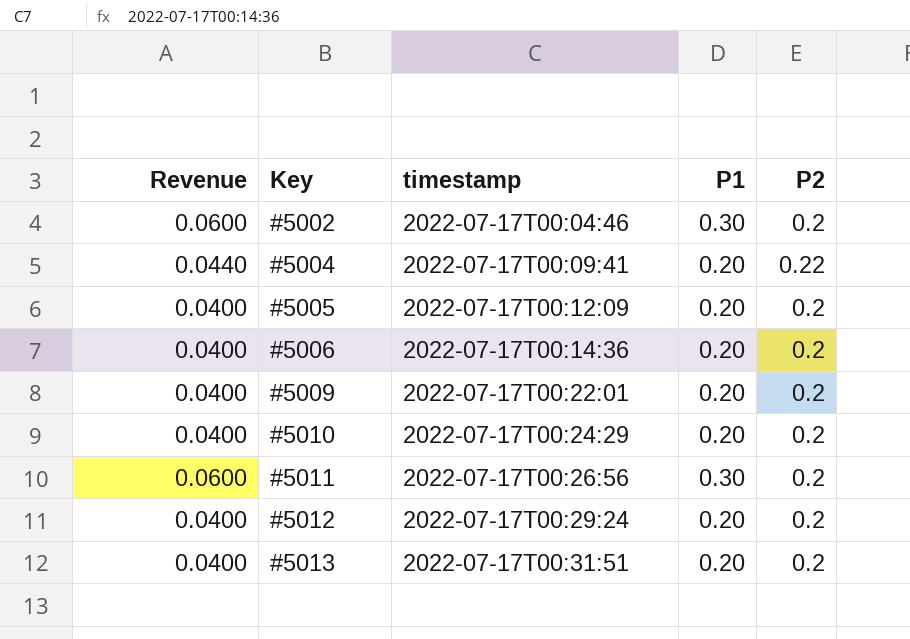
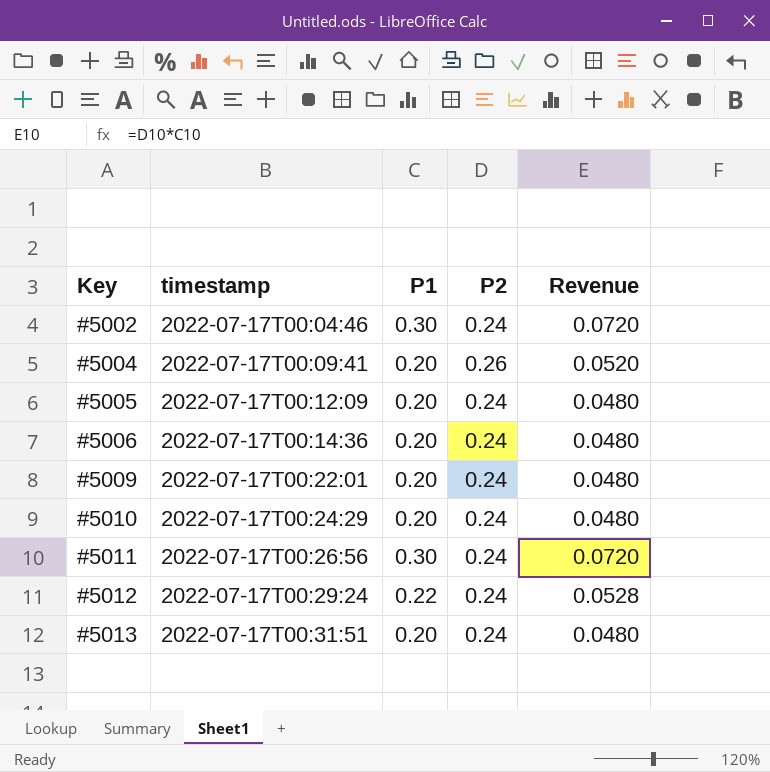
column Revenue | position: 1 -> 5
#5002 | P2: 0.2 -> 0.24
#5002 | Revenue: 0.0600 -> 0.0720
#5004 | P2: 0.22 -> 0.26
#5004 | Revenue: 0.0440 -> 0.0520
#5005 | P2: 0.2 -> 0.24
#5005 | Revenue: 0.0400 -> 0.0480
#5006 | P2: 0.2 -> 0.24
#5006 | Revenue: 0.0400 -> 0.0480
#5009 | P2: 0.2 -> 0.24
#5009 | Revenue: 0.0400 -> 0.0480
#5010 | P2: 0.2 -> 0.24
#5010 | Revenue: 0.0400 -> 0.0480
#5011 | P2: 0.2 -> 0.24
#5011 | Revenue: 0.0600 -> 0.0720
#5012 | P1: 0.20 -> 0.22
#5012 | P2: 0.2 -> 0.24
#5012 | Revenue: 0.0400 -> 0.0528
#5013 | P2: 0.2 -> 0.24
#5013 | Revenue: 0.0400 -> 0.0480

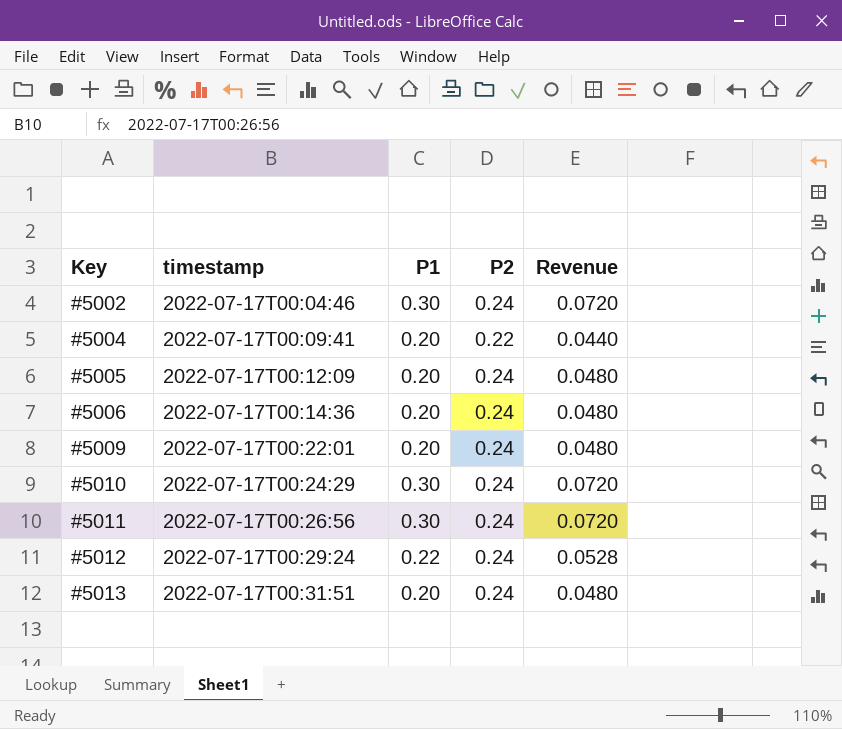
#5004 | P2: 0.26 -> 0.22
#5004 | Revenue: 0.0520 -> 0.0440
#5010 | P1: 0.20 -> 0.30
#5010 | Revenue: 0.0480 -> 0.0720

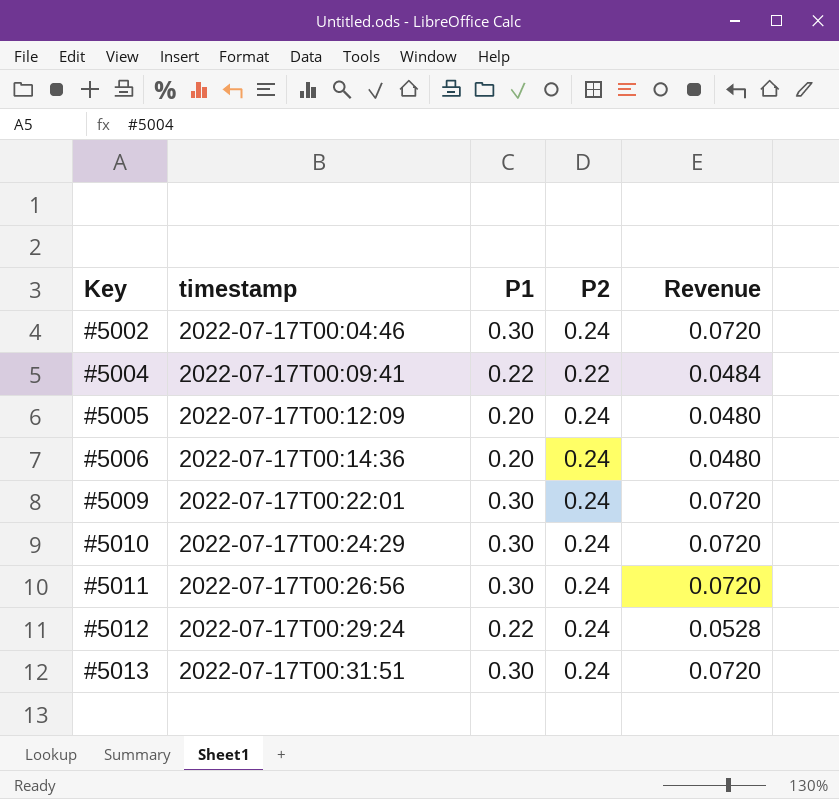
#5004 | P1: 0.20 -> 0.22
#5004 | Revenue: 0.0440 -> 0.0484
#5009 | P1: 0.20 -> 0.30
#5009 | Revenue: 0.0480 -> 0.0720
#5013 | P1: 0.20 -> 0.30
#5013 | Revenue: 0.0480 -> 0.0720

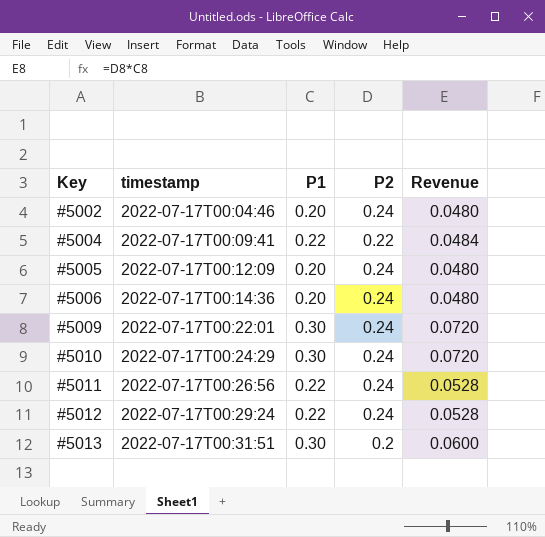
#5002 | P1: 0.30 -> 0.20
#5002 | Revenue: 0.0720 -> 0.0480
#5011 | P1: 0.30 -> 0.22
#5011 | Revenue: 0.0720 -> 0.0528
#5013 | P2: 0.24 -> 0.2
#5013 | Revenue: 0.0720 -> 0.0600

